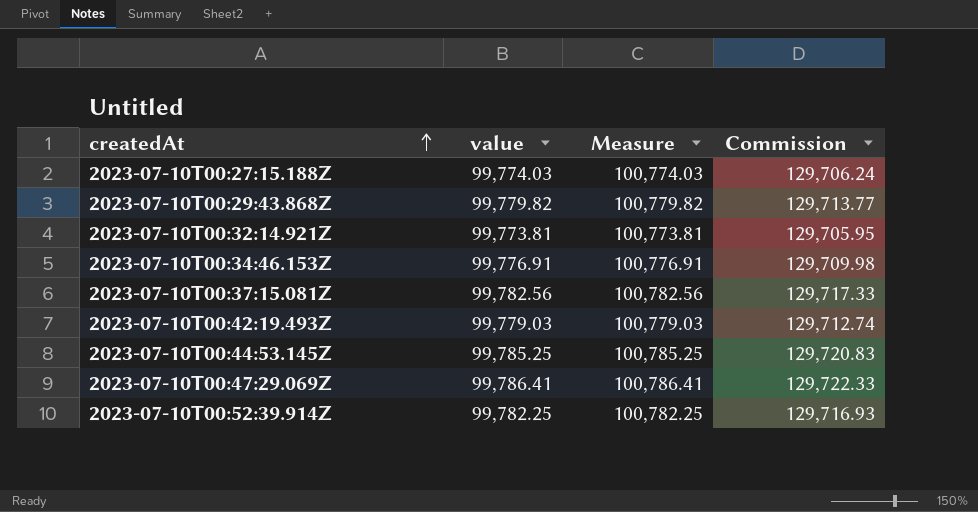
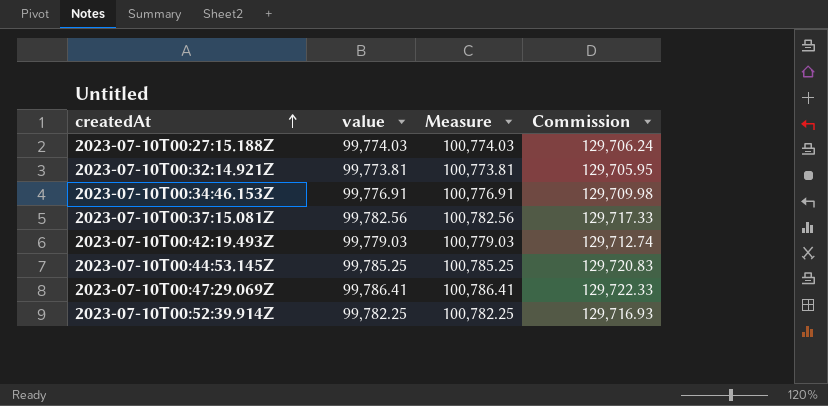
row 2023-07-10T00:29:43.868Z: 99,779.82 | 100,779.82 | 129,713.77 -> none

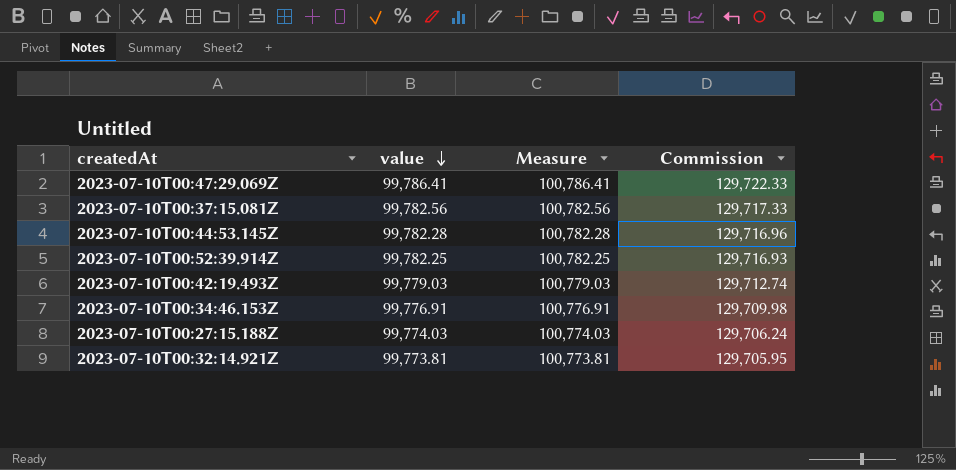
row order: createdAt ascending -> value descending
2023-07-10T00:44:53.145Z | value: 99,785.25 -> 99,782.28
2023-07-10T00:44:53.145Z | Measure: 100,785.25 -> 100,782.28
2023-07-10T00:44:53.145Z | Commission: 129,720.83 -> 129,716.96

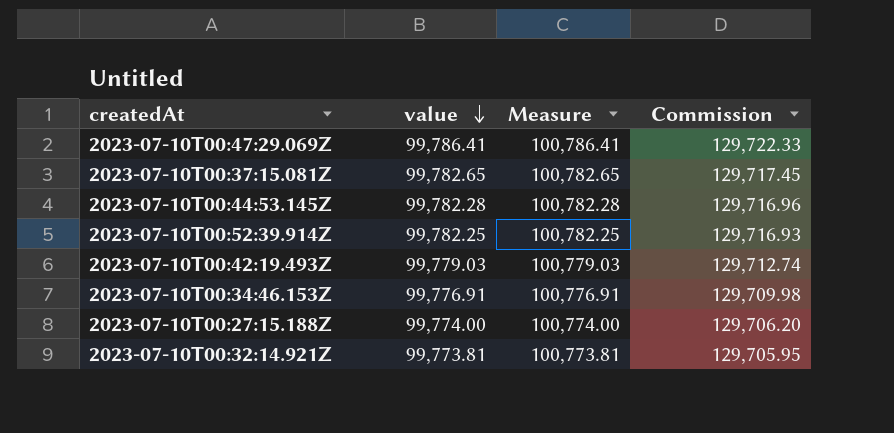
2023-07-10T00:37:15.081Z | value: 99,782.56 -> 99,782.65
2023-07-10T00:37:15.081Z | Measure: 100,782.56 -> 100,782.65
2023-07-10T00:37:15.081Z | Commission: 129,717.33 -> 129,717.45
2023-07-10T00:27:15.188Z | value: 99,774.03 -> 99,774.00
2023-07-10T00:27:15.188Z | Measure: 100,774.03 -> 100,774.00
2023-07-10T00:27:15.188Z | Commission: 129,706.24 -> 129,706.20

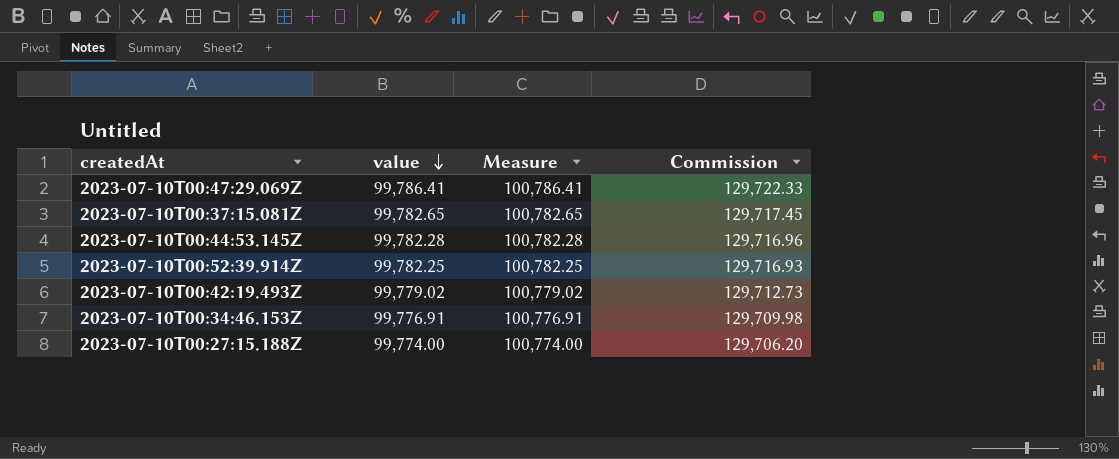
row 2023-07-10T00:32:14.921Z: 99,773.81 | 100,773.81 | 129,705.95 -> none
2023-07-10T00:42:19.493Z | value: 99,779.03 -> 99,779.02
2023-07-10T00:42:19.493Z | Measure: 100,779.03 -> 100,779.02
2023-07-10T00:42:19.493Z | Commission: 129,712.74 -> 129,712.73

